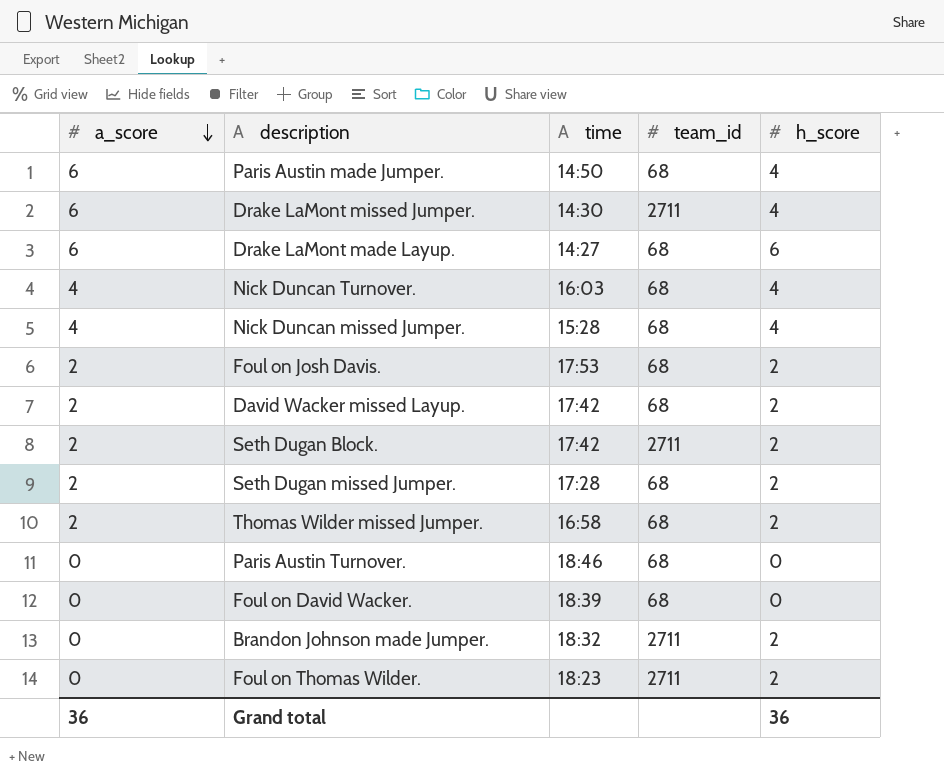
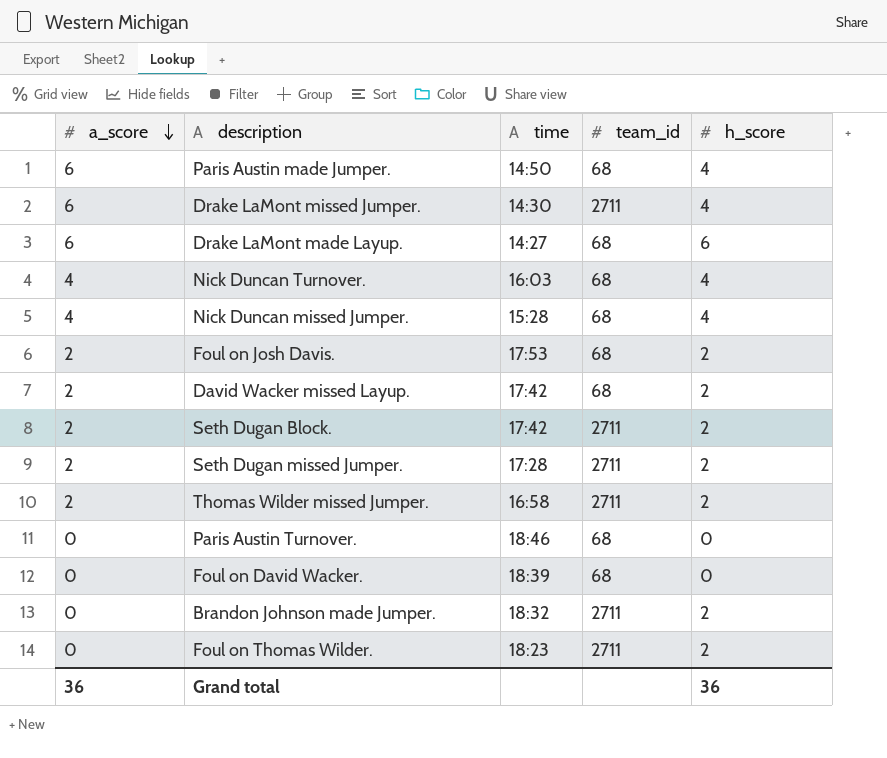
Seth Dugan missed Jumper. | team_id: 68 -> 2711
Thomas Wilder missed Jumper. | team_id: 68 -> 2711

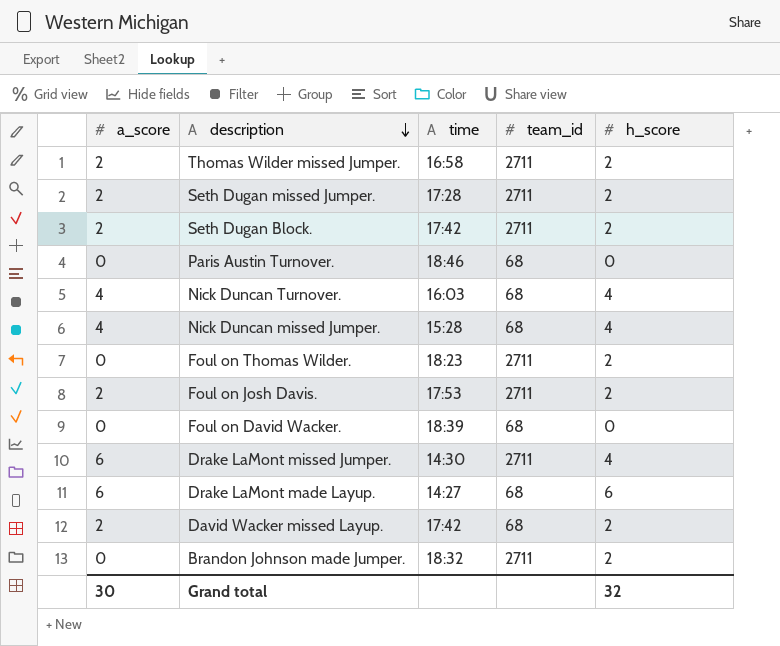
row order: a_score descending -> description descending
row Paris Austin made Jumper.: 6 | 14:50 | 68 | 4 -> none
Foul on Josh Davis. | team_id: 68 -> 2711
Grand total | a_score: 36 -> 30
Grand total | h_score: 36 -> 32

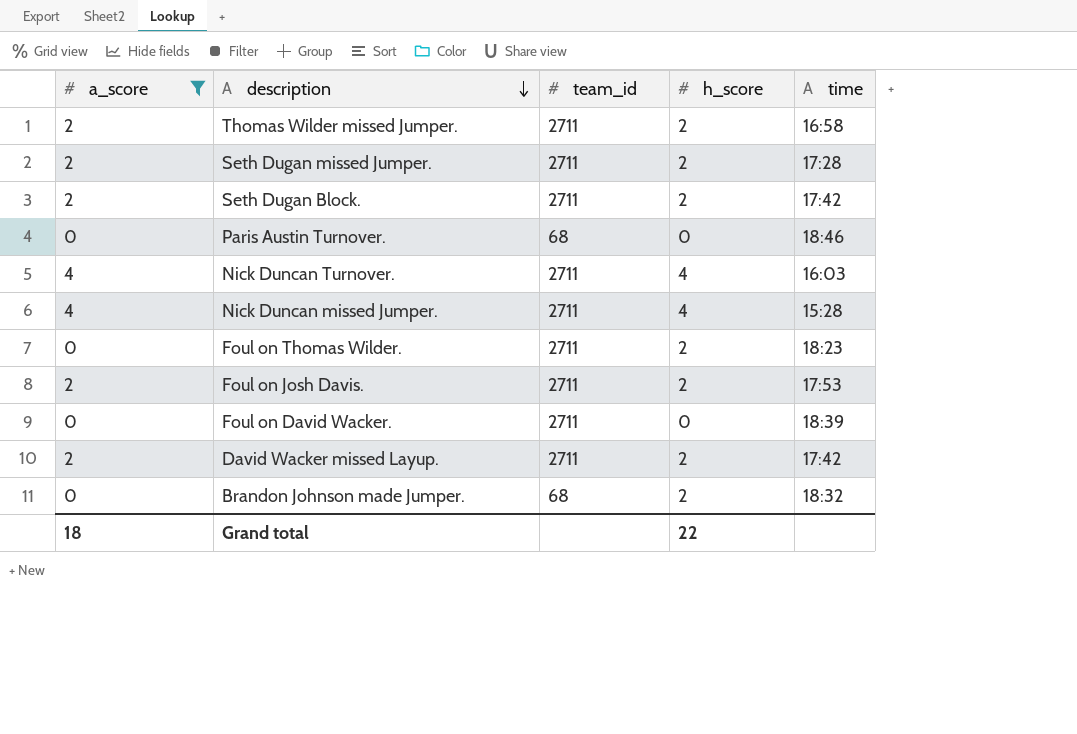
filter: none -> a_score != 6
column time | position: 3 -> 5
Nick Duncan Turnover. | team_id: 68 -> 2711
Nick Duncan missed Jumper. | team_id: 68 -> 2711
Foul on David Wacker. | team_id: 68 -> 2711
David Wacker missed Layup. | team_id: 68 -> 2711
Brandon Johnson made Jumper. | team_id: 2711 -> 68
Grand total | a_score: 30 -> 18
Grand total | h_score: 32 -> 22

